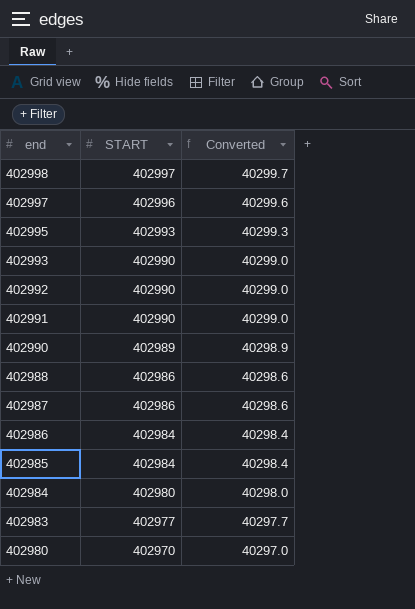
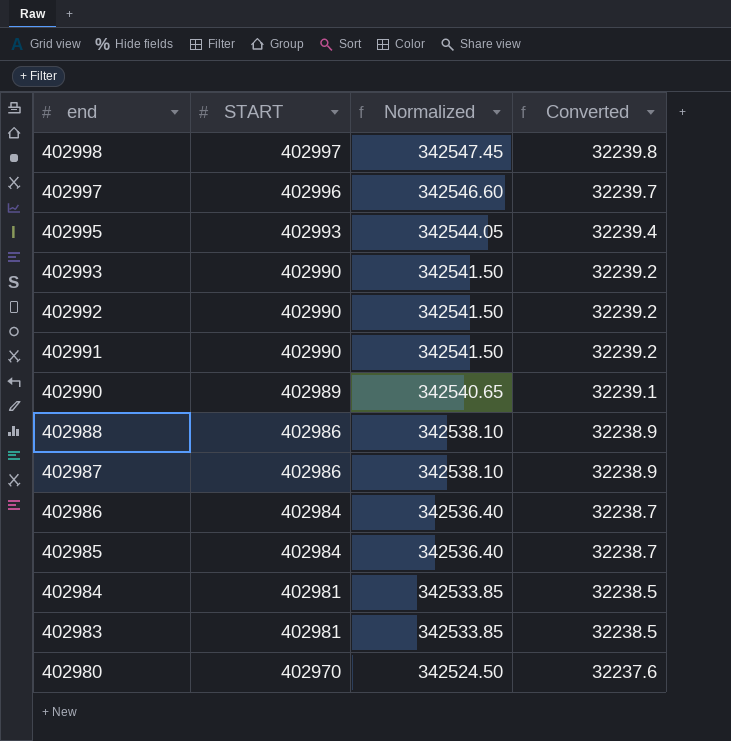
column Normalized | formula: none -> [START] * 0.85
column Converted | formula: [START] * 0.1 -> [START] * 0.08
402984 | START: 402980 -> 402981
402983 | START: 402977 -> 402981

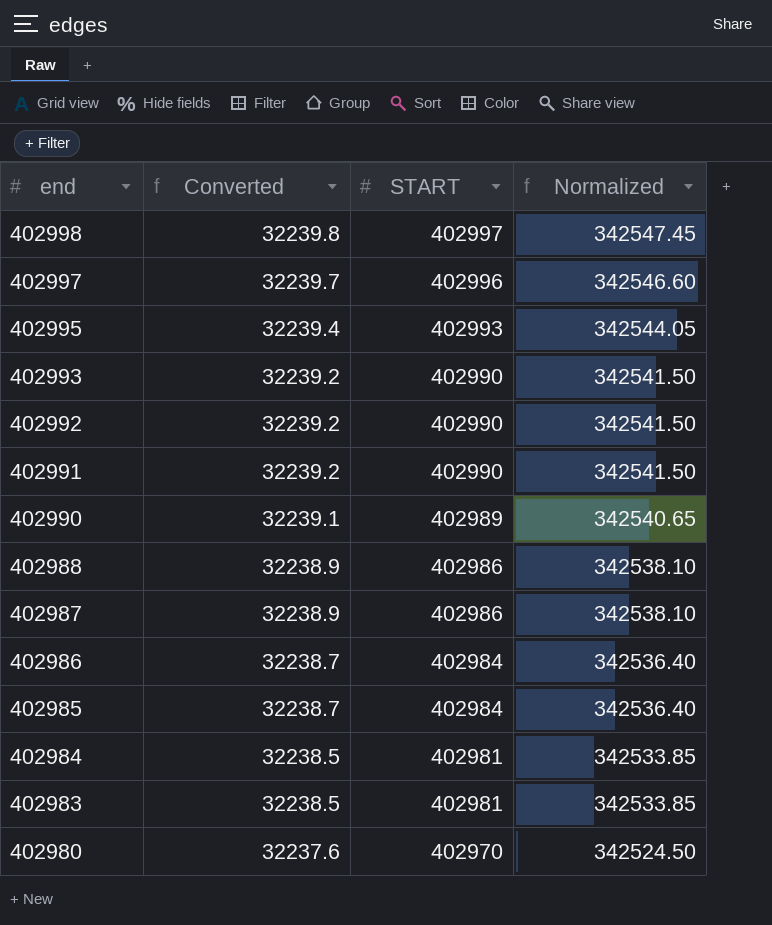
column Converted | position: 4 -> 2

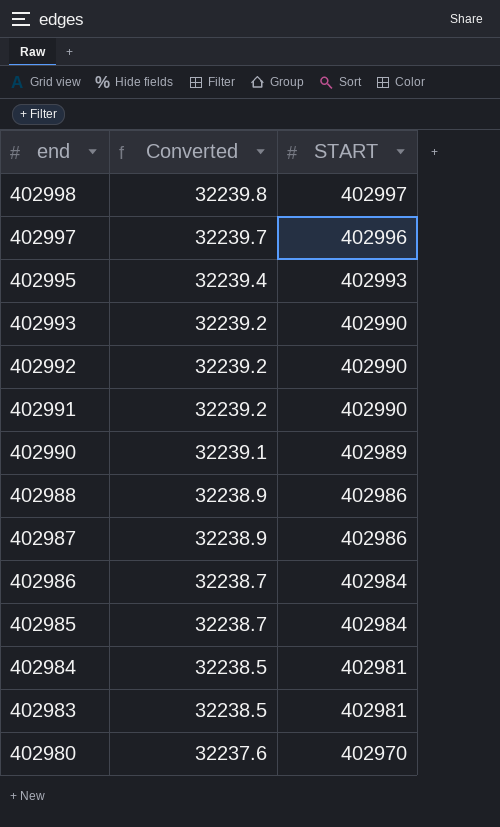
column Normalized | formula: [START] * 0.85 -> none

